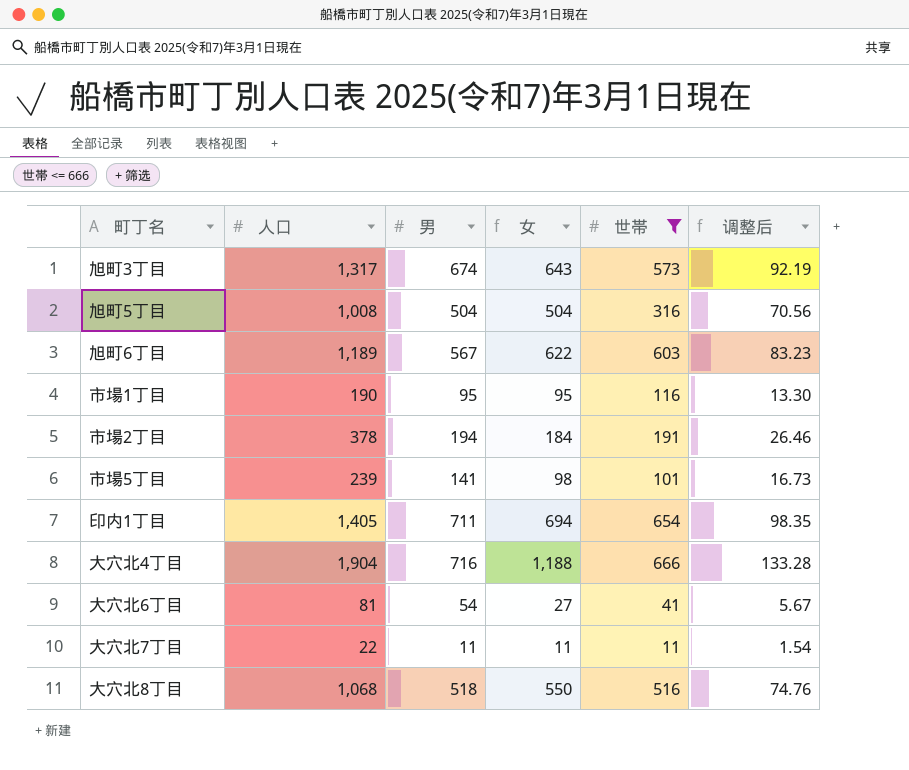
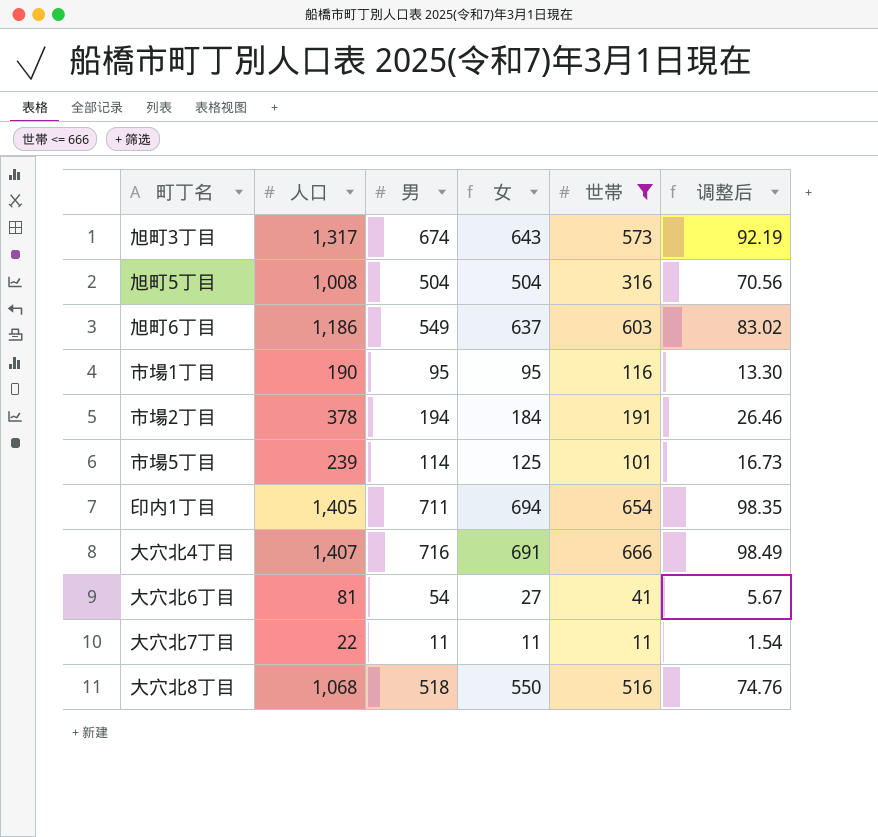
旭町6丁目 | 人口: 1,189 -> 1,186
旭町6丁目 | 男: 567 -> 549
旭町6丁目 | 女: 622 -> 637
旭町6丁目 | 调整后: 83.23 -> 83.02
市場5丁目 | 男: 141 -> 114
市場5丁目 | 女: 98 -> 125
大穴北4丁目 | 人口: 1,904 -> 1,407
大穴北4丁目 | 女: 1,188 -> 691
大穴北4丁目 | 调整后: 133.28 -> 98.49

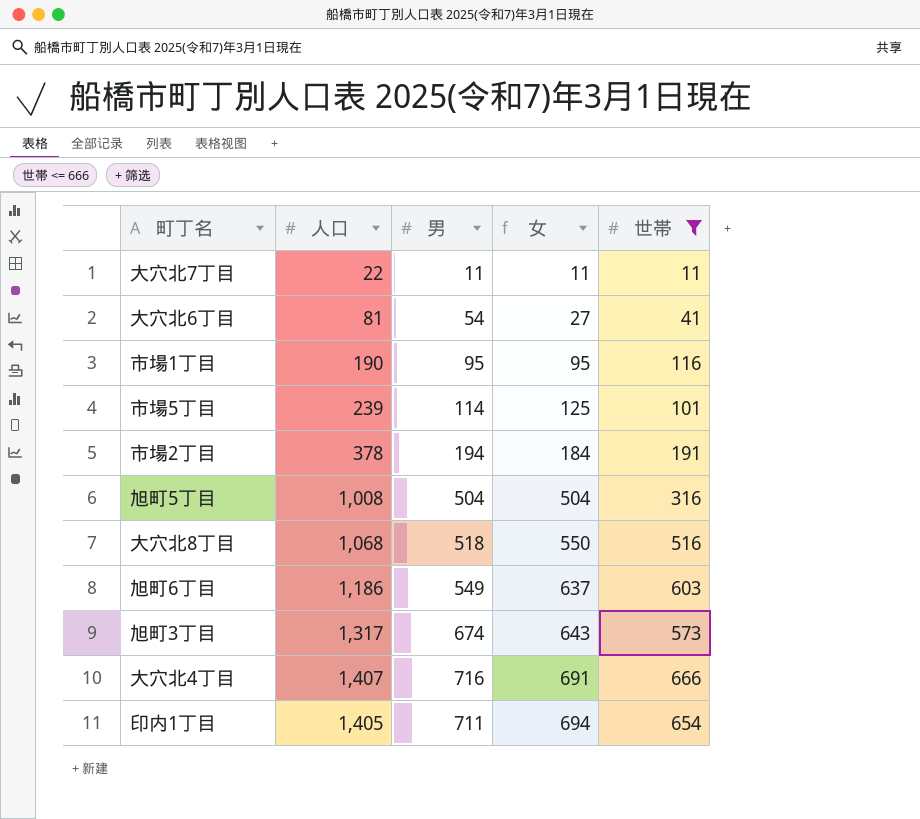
row order: none -> 女 ascending
column 调整后 | formula: [人口] * 0.07 -> none

